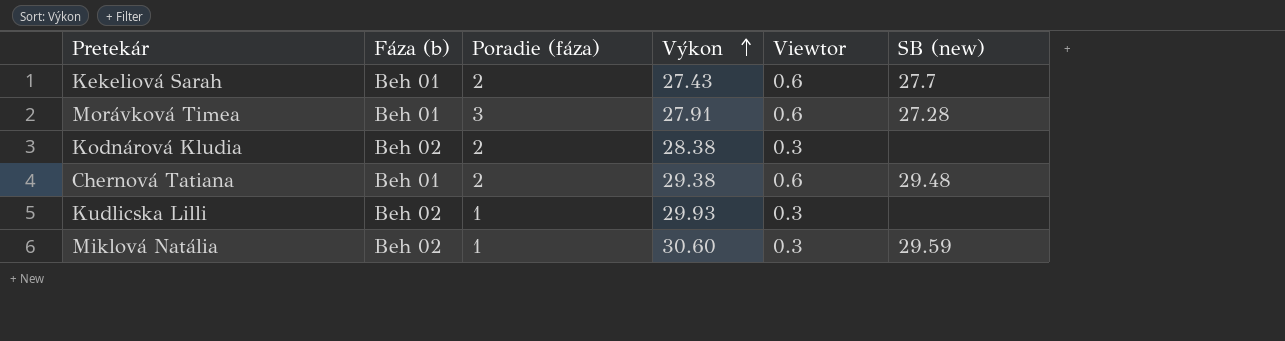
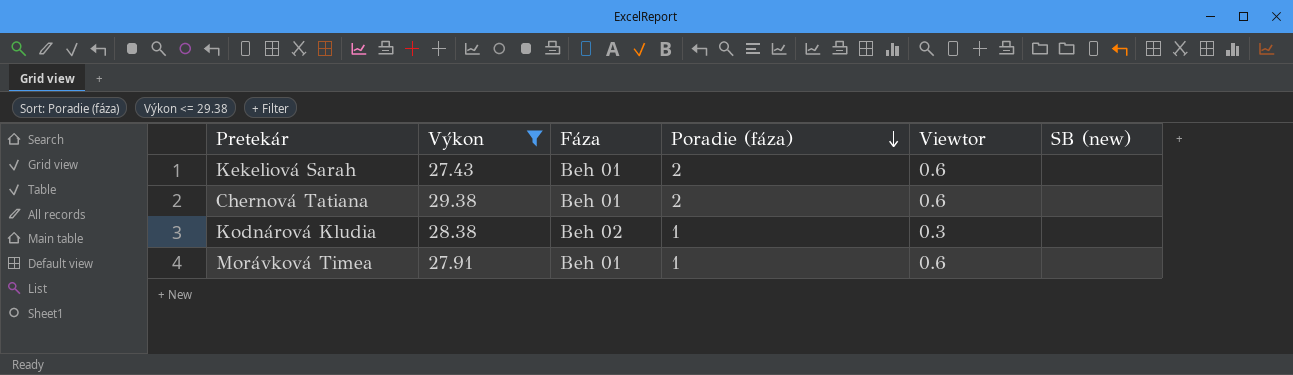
filter: none -> Výkon <= 29.38
row order: Výkon ascending -> Poradie (fáza) descending
column Výkon | position: 4 -> 2
column name: Fáza (b) -> Fáza
Kekeliová Sarah | SB (new): 27.7 -> none
Chernová Tatiana | SB (new): 29.48 -> none
Kodnárová Kludia | Poradie (fáza): 2 -> 1
Morávková Timea | Poradie (fáza): 3 -> 1
Morávková Timea | SB (new): 27.28 -> none

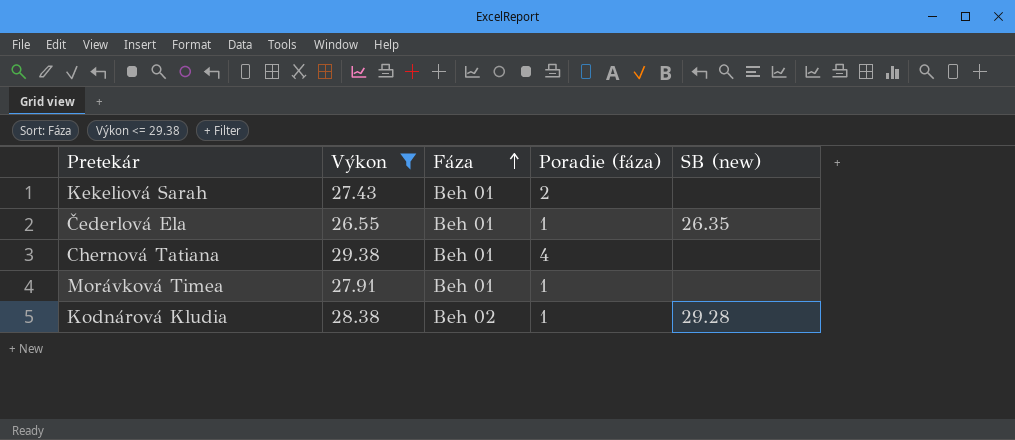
row order: Poradie (fáza) descending -> Fáza ascending
column Viewtor | position: 5 -> none
row Čederlová Ela: none -> 26.55 | Beh 01 | 1 | 26.35
Chernová Tatiana | Poradie (fáza): 2 -> 4
Kodnárová Kludia | SB (new): none -> 29.28

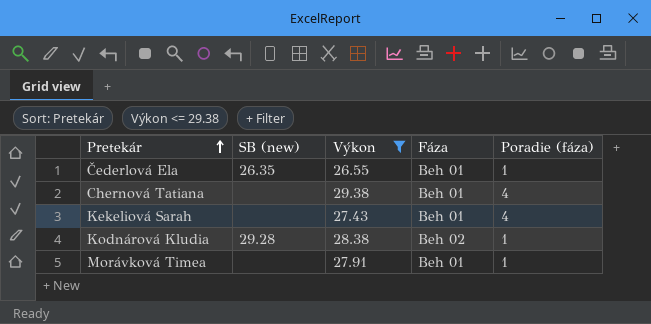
row order: Fáza ascending -> Pretekár ascending
column SB (new) | position: 5 -> 2
Kekeliová Sarah | Poradie (fáza): 2 -> 4

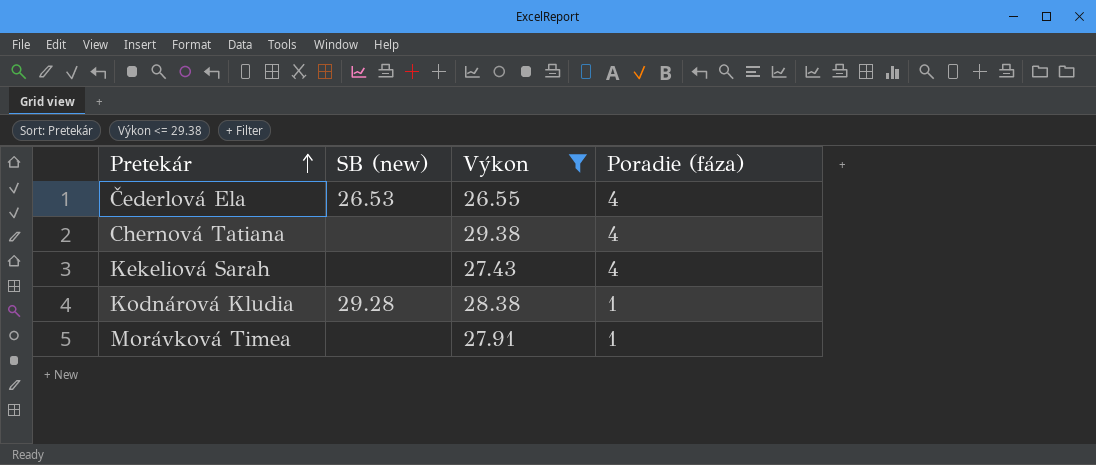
column Fáza | position: 4 -> none
Čederlová Ela | SB (new): 26.35 -> 26.53
Čederlová Ela | Poradie (fáza): 1 -> 4

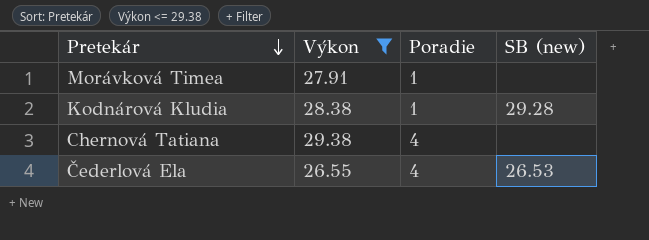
row order: Pretekár ascending -> Pretekár descending
column name: Poradie (fáza) -> Poradie
column SB (new) | position: 2 -> 4
row Kekeliová Sarah: none | 27.43 | 4 -> none

